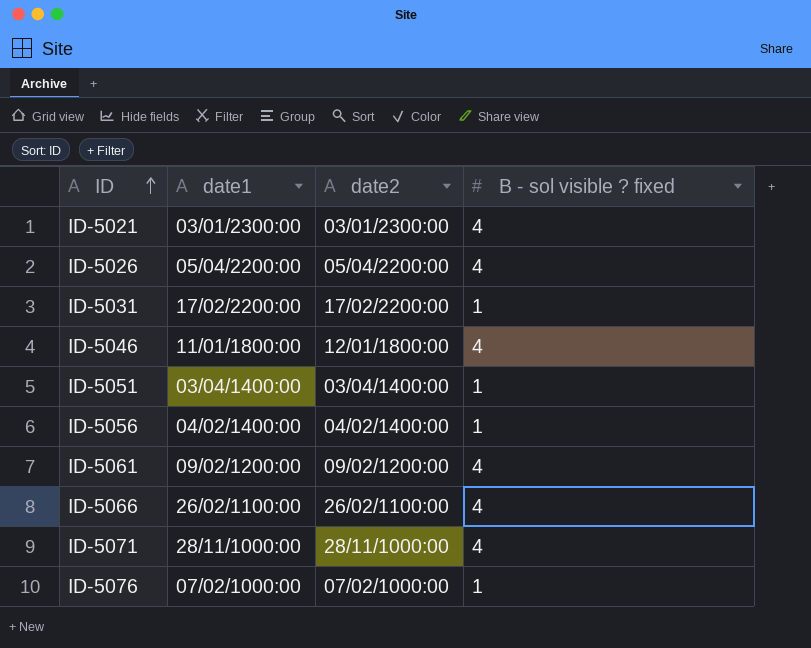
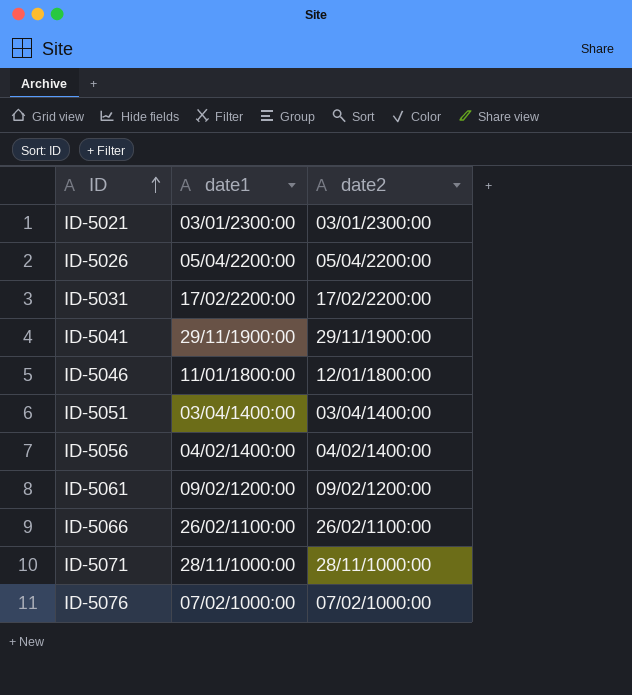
column B - sol visible ? fixed | position: 4 -> none
row ID-5041: none -> 29/11/1900:00 | 29/11/1900:00

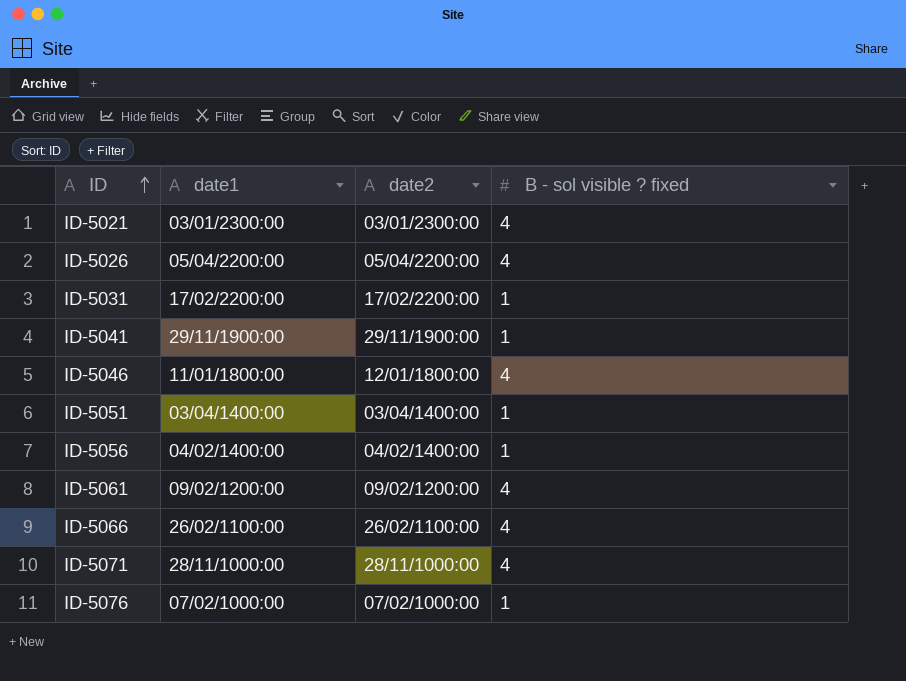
column B - sol visible ? fixed | position: none -> 4

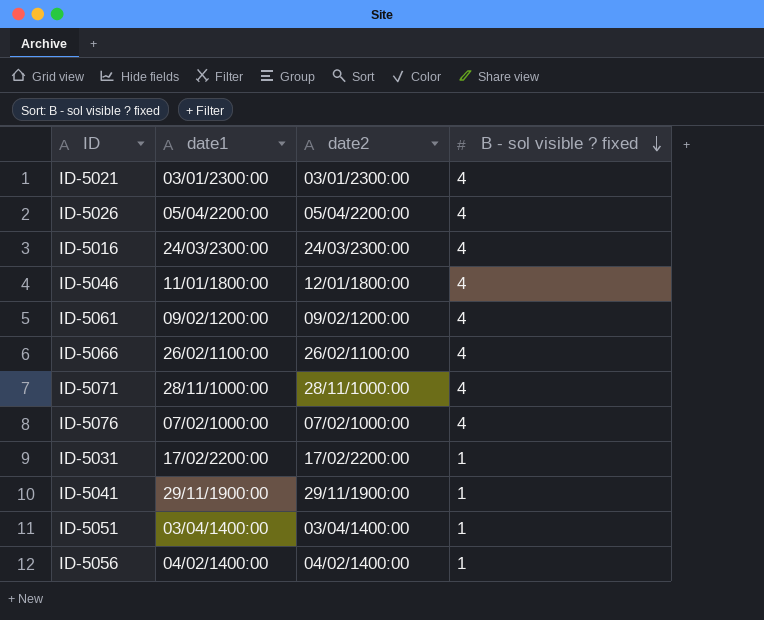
row order: ID ascending -> B - sol visible ? fixed descending
row ID-5016: none -> 24/03/2300:00 | 24/03/2300:00 | 4
ID-5076 | B - sol visible ? fixed: 1 -> 4

